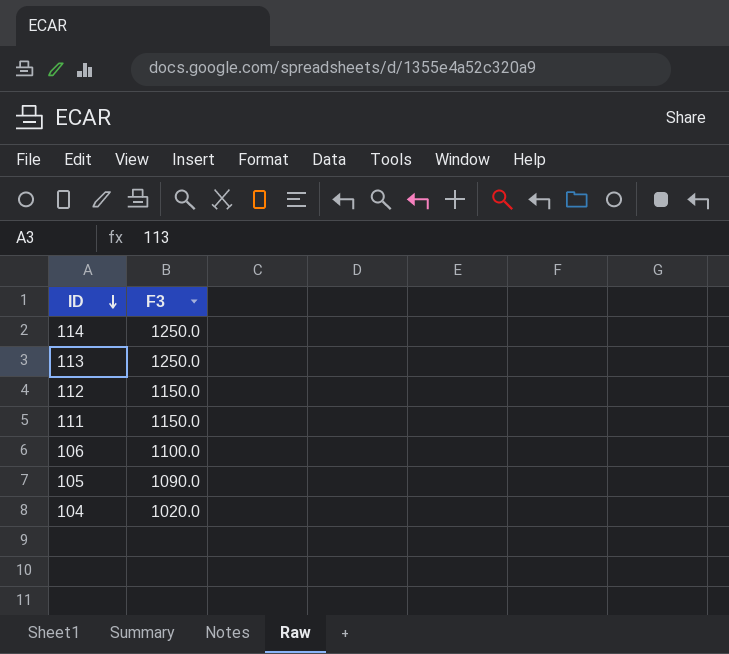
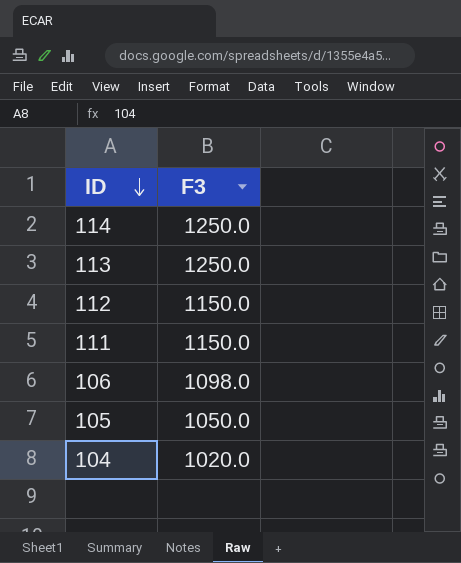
106 | F3: 1100.0 -> 1098.0
105 | F3: 1090.0 -> 1050.0

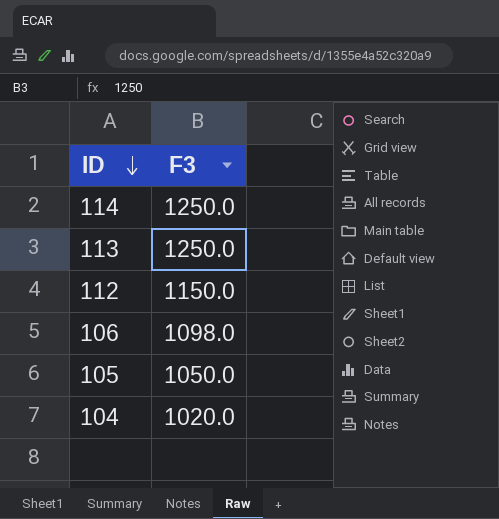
row 111: 1150.0 -> none

